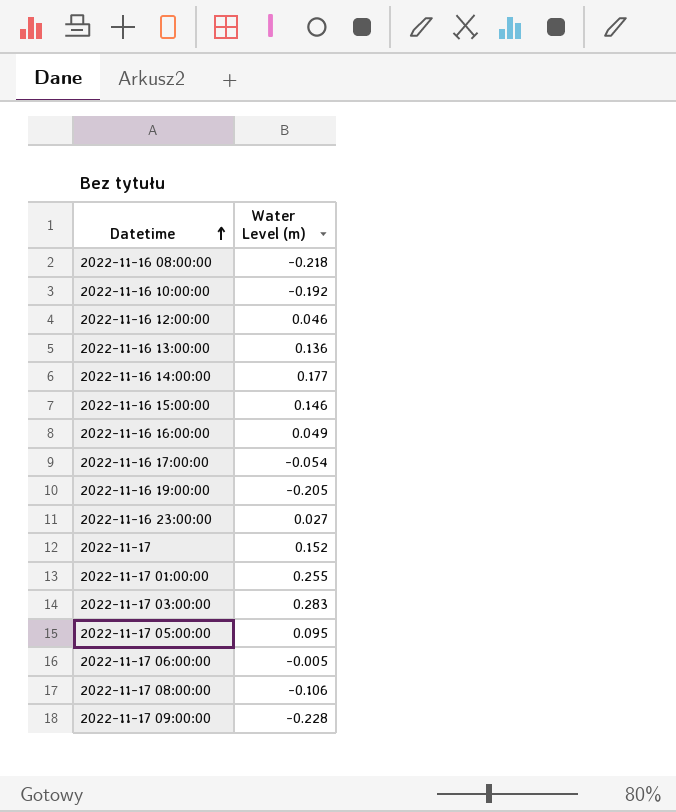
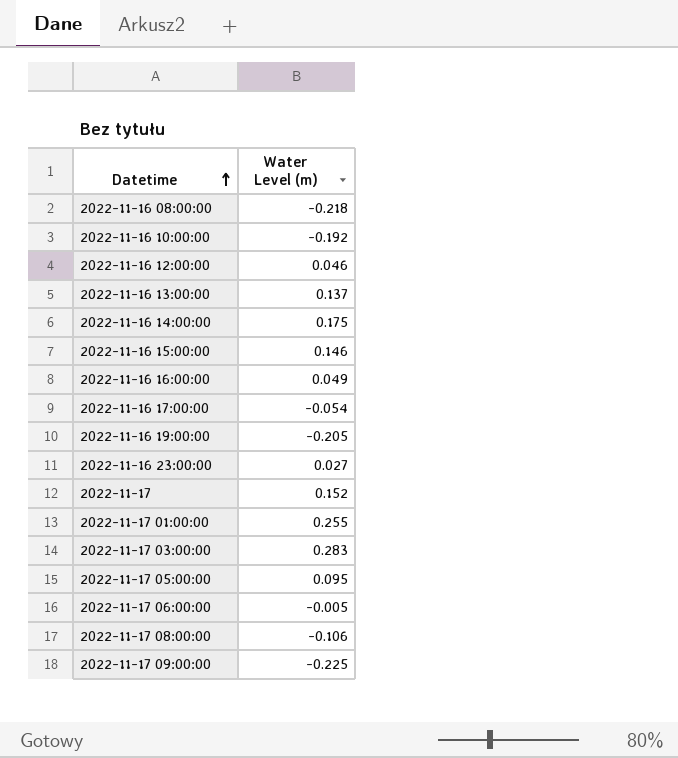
2022-11-16 13:00:00 | Water Level (m): 0.136 -> 0.137
2022-11-16 14:00:00 | Water Level (m): 0.177 -> 0.175
2022-11-17 09:00:00 | Water Level (m): -0.228 -> -0.225

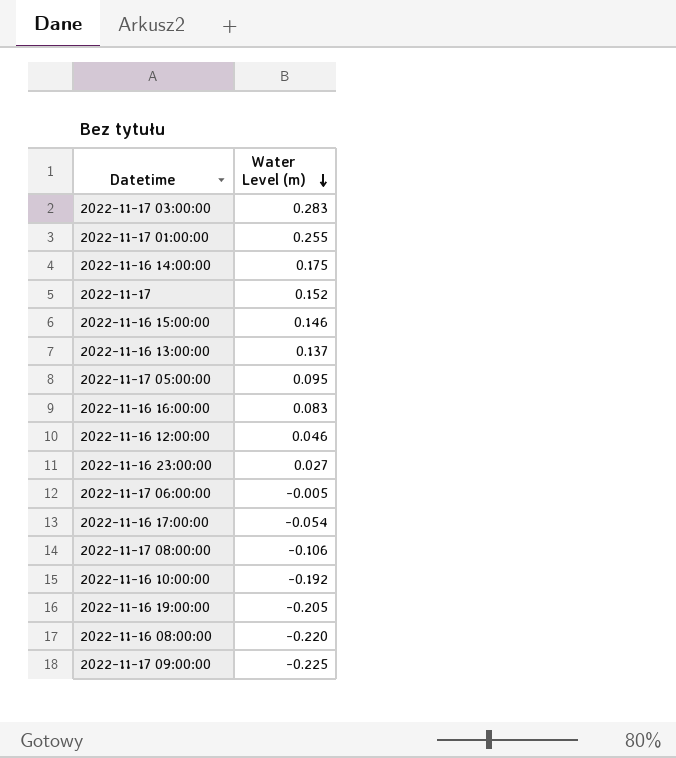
row order: Datetime ascending -> Water Level (m) descending
2022-11-16 16:00:00 | Water Level (m): 0.049 -> 0.083
2022-11-16 08:00:00 | Water Level (m): -0.218 -> -0.220

